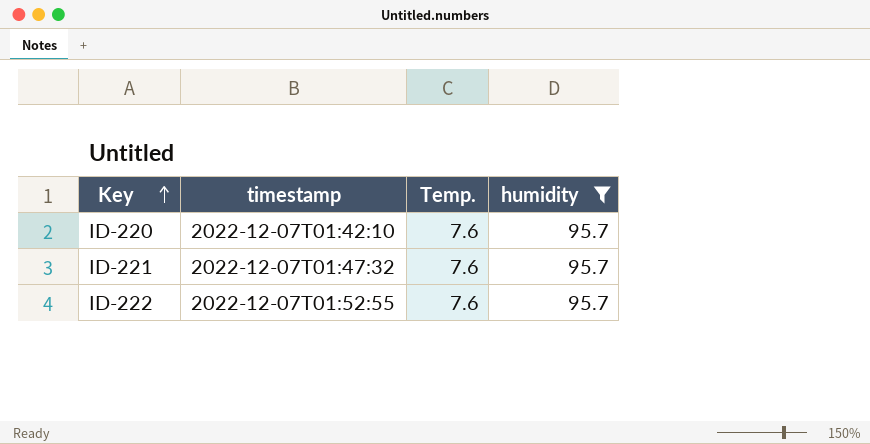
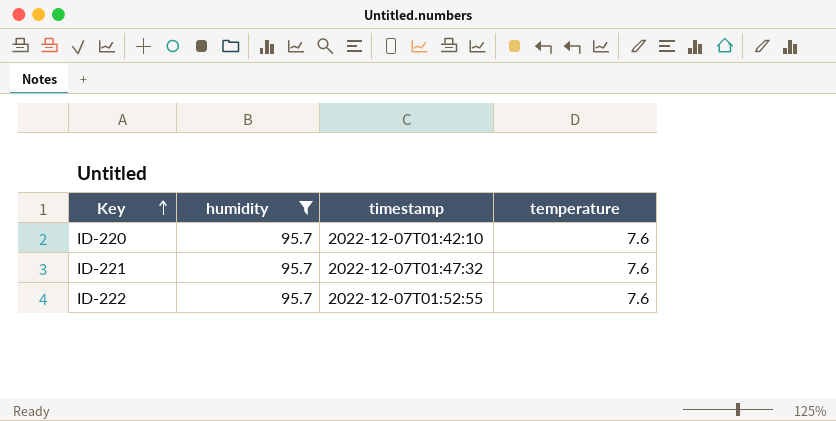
column humidity | position: 4 -> 2
column name: Temp. -> temperature

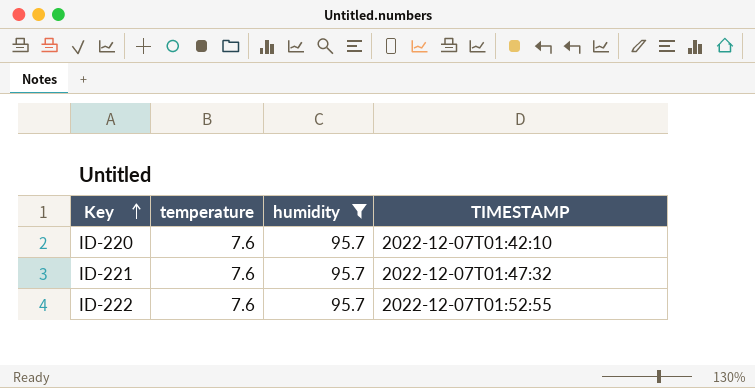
column temperature | position: 4 -> 2
column name: timestamp -> TIMESTAMP

